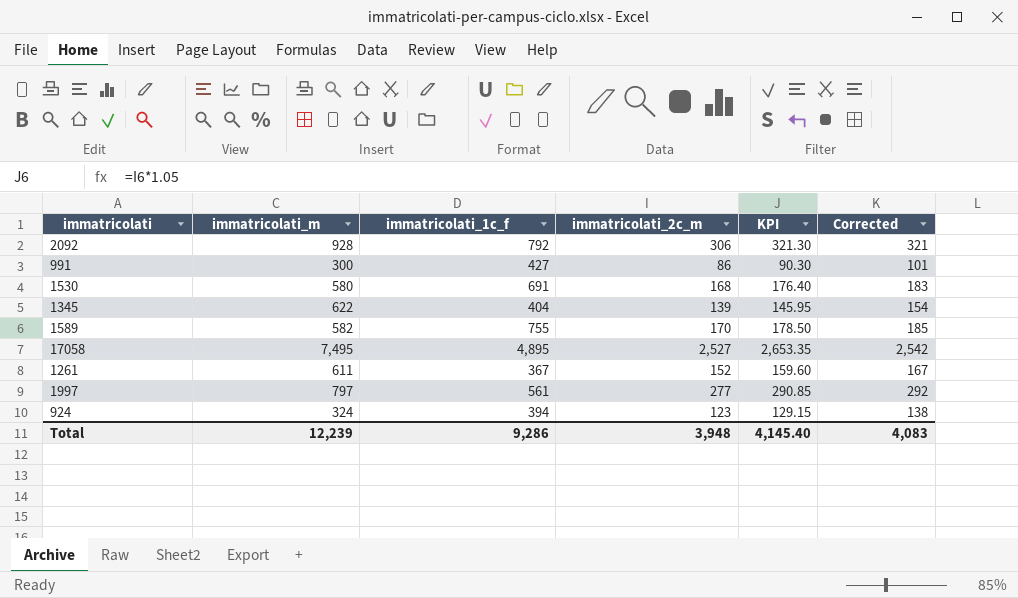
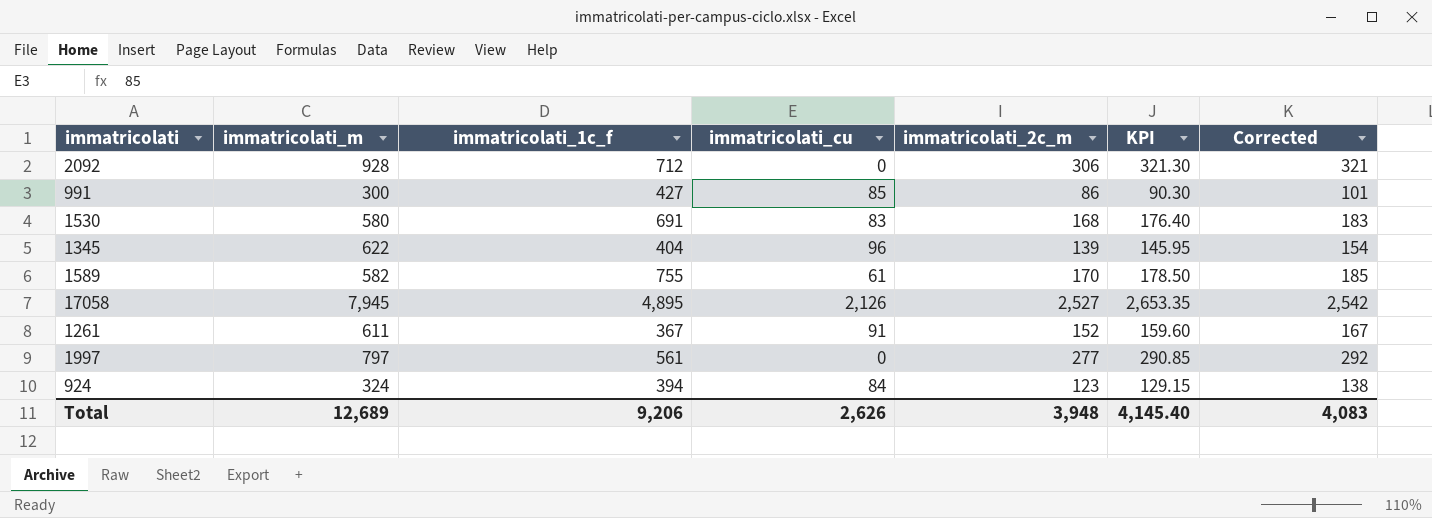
column immatricolati_cu | position: none -> 4
2092 | immatricolati_1c_f: 792 -> 712
17058 | immatricolati_m: 7,495 -> 7,945
Total | immatricolati_m: 12,239 -> 12,689
Total | immatricolati_1c_f: 9,286 -> 9,206

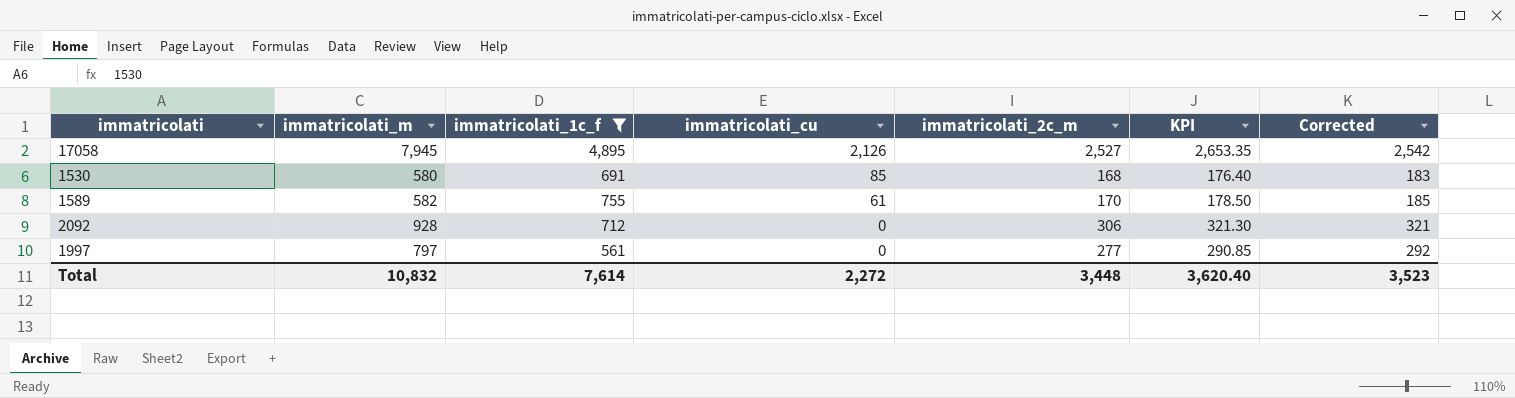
filter: none -> immatricolati_1c_f >= 561
row order: none -> immatricolati_cu descending
1530 | immatricolati_cu: 83 -> 85
Total | immatricolati_m: 12,689 -> 10,832
Total | immatricolati_1c_f: 9,206 -> 7,614
Total | immatricolati_cu: 2,626 -> 2,272
Total | immatricolati_2c_m: 3,948 -> 3,448
Total | KPI: 4,145.40 -> 3,620.40
Total | Corrected: 4,083 -> 3,523

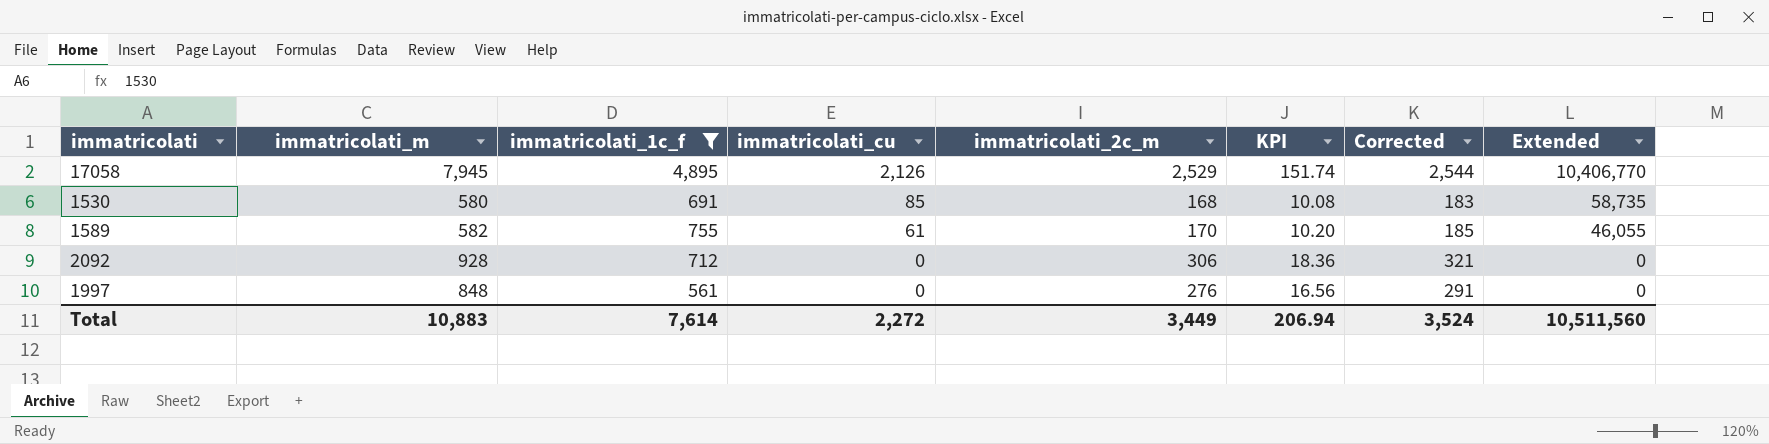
column KPI | formula: [immatricolati_2c_m] * 1.05 -> [immatricolati_2c_m] * 0.06
column Extended | formula: none -> [immatricolati_1c_f] * [immatricolati_cu]
17058 | immatricolati_2c_m: 2,527 -> 2,529
17058 | Corrected: 2,542 -> 2,544
1997 | immatricolati_m: 797 -> 848
1997 | immatricolati_2c_m: 277 -> 276
1997 | Corrected: 292 -> 291
Total | immatricolati_m: 10,832 -> 10,883
Total | immatricolati_2c_m: 3,448 -> 3,449
Total | KPI: 3,620.40 -> 206.94
Total | Corrected: 3,523 -> 3,524

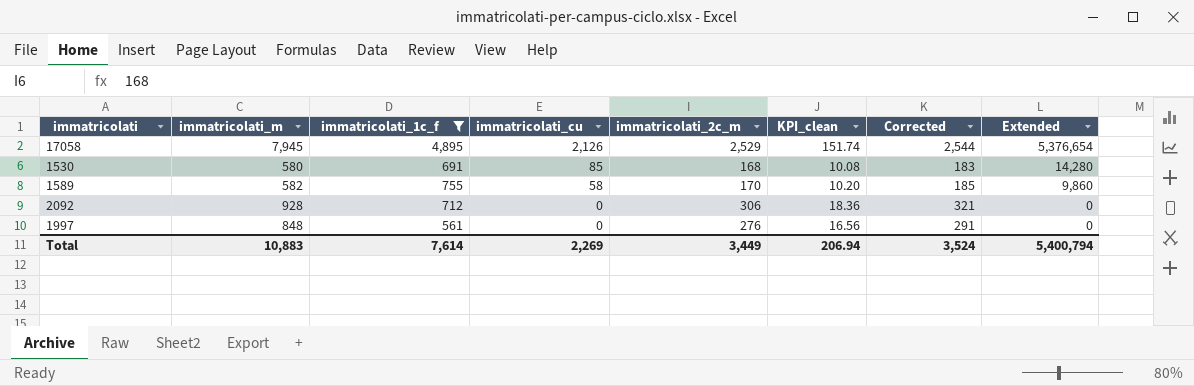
column name: KPI -> KPI_clean
column Extended | formula: [immatricolati_1c_f] * [immatricolati_cu] -> [immatricolati_cu] * [immatricolati_2c_m]
1589 | immatricolati_cu: 61 -> 58
Total | immatricolati_cu: 2,272 -> 2,269
Total | Extended: 10,511,560 -> 5,400,794

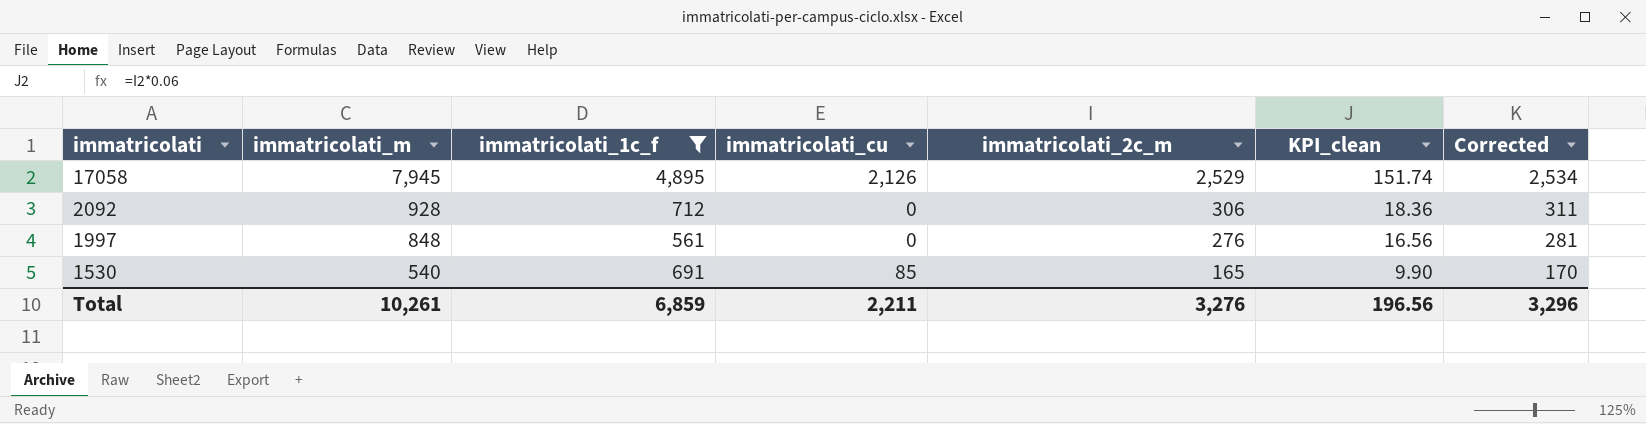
row order: immatricolati_cu descending -> immatricolati descending
column Extended | formula: [immatricolati_cu] * [immatricolati_2c_m] -> none
column Corrected | formula: [immatricolati_2c_m] + 15 -> [immatricolati_2c_m] + 5
row 1589: 582 | 755 | 58 | 170 | 10.20 | 185 | 9,860 -> none
1530 | immatricolati_m: 580 -> 540
1530 | immatricolati_2c_m: 168 -> 165
1530 | KPI_clean: 10.08 -> 9.90
Total | immatricolati_m: 10,883 -> 10,261
Total | immatricolati_1c_f: 7,614 -> 6,859
Total | immatricolati_cu: 2,269 -> 2,211
Total | immatricolati_2c_m: 3,449 -> 3,276
Total | KPI_clean: 206.94 -> 196.56
Total | Corrected: 3,524 -> 3,296

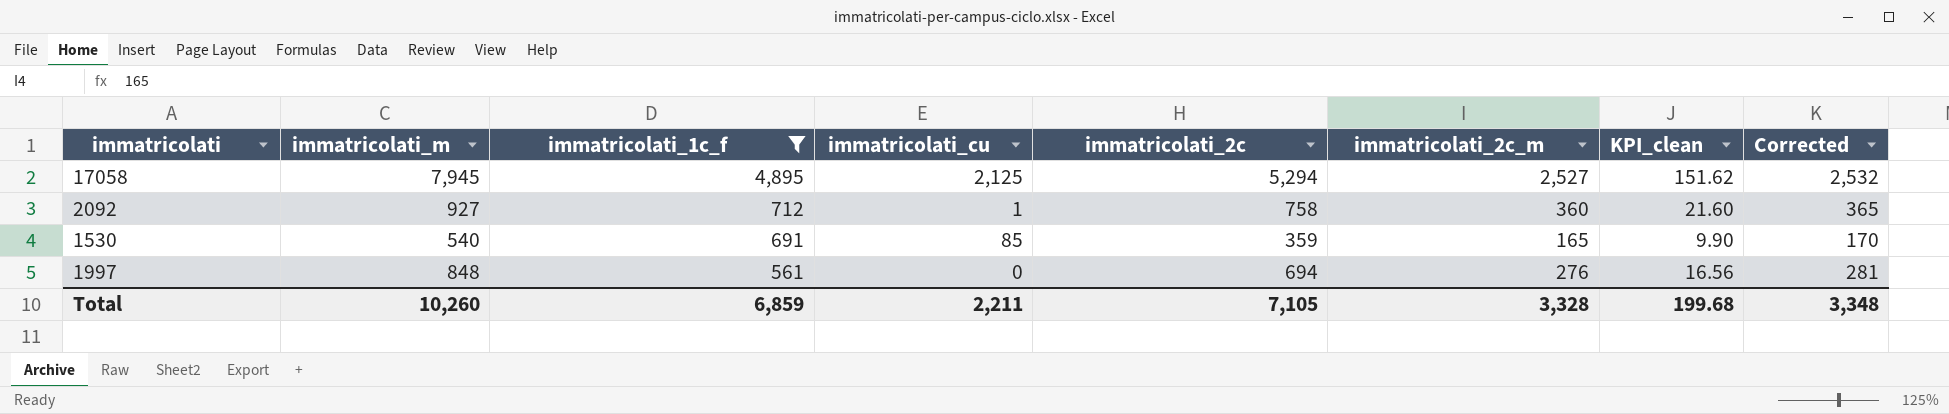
row order: immatricolati descending -> immatricolati_1c_f descending
column immatricolati_2c | position: none -> 5
17058 | immatricolati_cu: 2,126 -> 2,125
17058 | immatricolati_2c_m: 2,529 -> 2,527
17058 | KPI_clean: 151.74 -> 151.62
17058 | Corrected: 2,534 -> 2,532
2092 | immatricolati_m: 928 -> 927
2092 | immatricolati_cu: 0 -> 1
2092 | immatricolati_2c_m: 306 -> 360
2092 | KPI_clean: 18.36 -> 21.60
2092 | Corrected: 311 -> 365
Total | immatricolati_m: 10,261 -> 10,260
Total | immatricolati_2c_m: 3,276 -> 3,328
Total | KPI_clean: 196.56 -> 199.68
Total | Corrected: 3,296 -> 3,348

